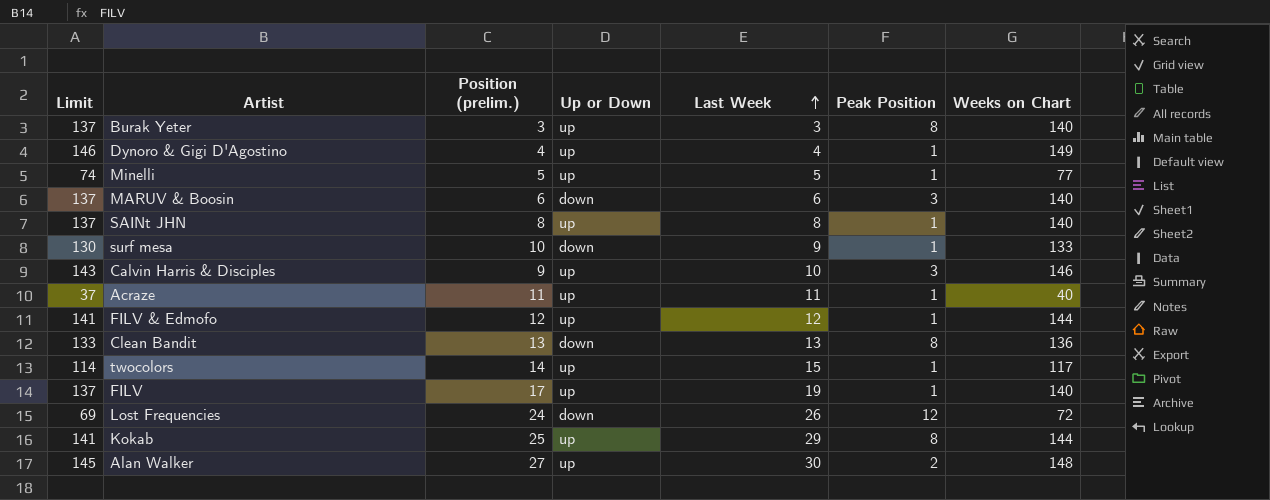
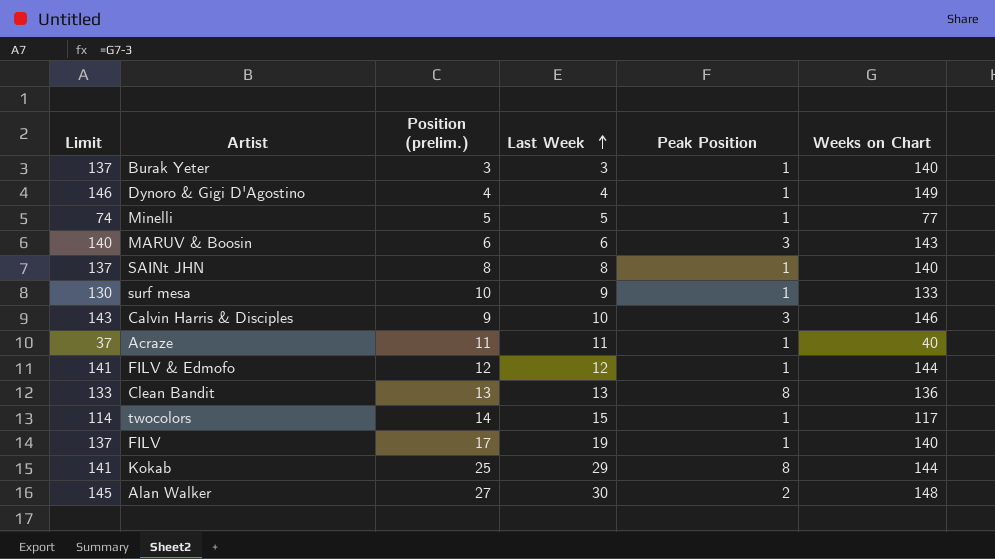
column Up or Down | position: 4 -> none
row Lost Frequencies: 69 | 24 | down | 26 | 12 | 72 -> none
Burak Yeter | Peak Position: 8 -> 1
MARUV & Boosin | Limit: 137 -> 140
MARUV & Boosin | Weeks on Chart: 140 -> 143

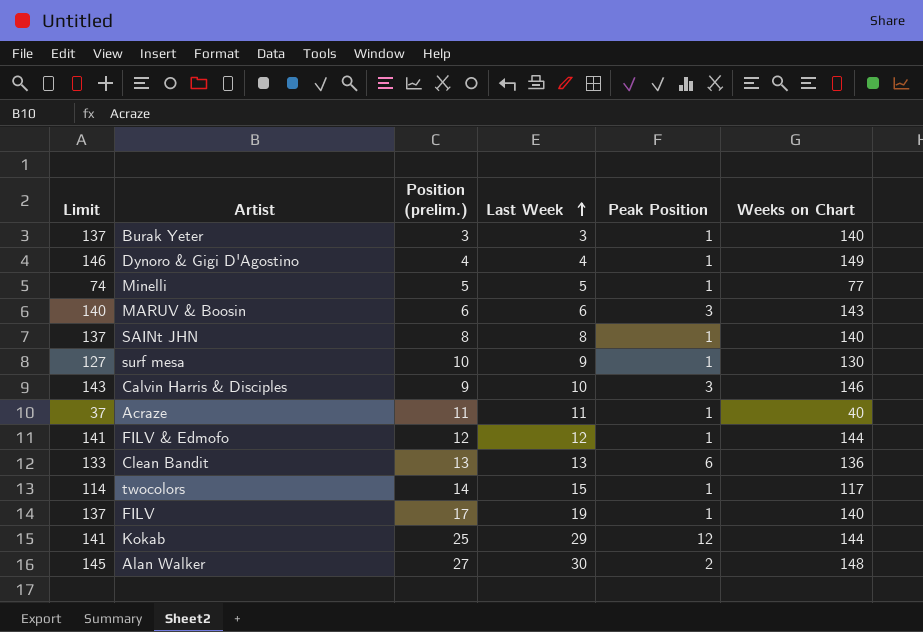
surf mesa | Limit: 130 -> 127
surf mesa | Weeks on Chart: 133 -> 130
Clean Bandit | Peak Position: 8 -> 6
Kokab | Peak Position: 8 -> 12

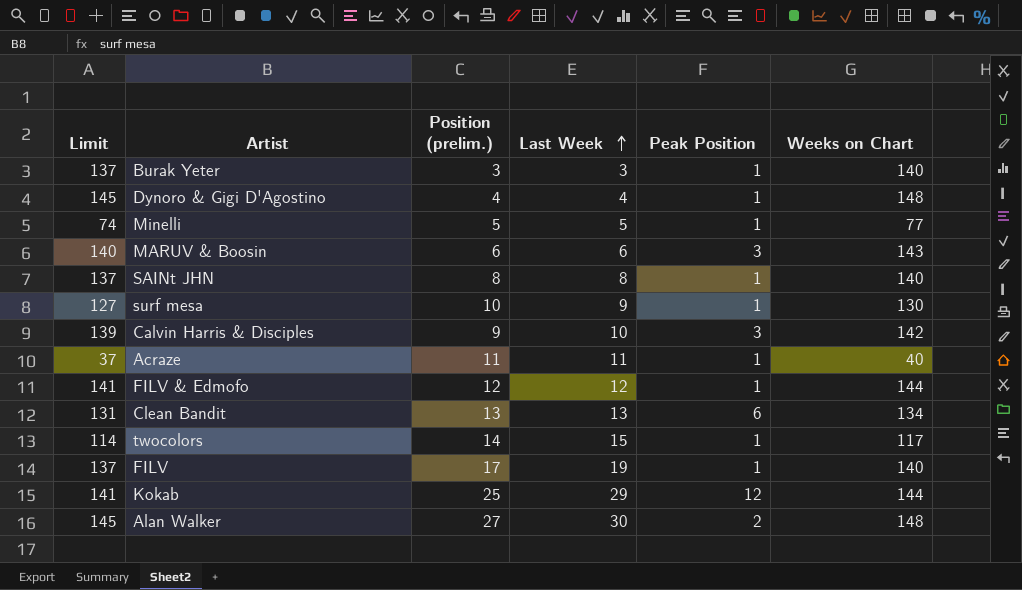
Dynoro & Gigi D'Agostino | Limit: 146 -> 145
Dynoro & Gigi D'Agostino | Weeks on Chart: 149 -> 148
Calvin Harris & Disciples | Limit: 143 -> 139
Calvin Harris & Disciples | Weeks on Chart: 146 -> 142
Clean Bandit | Limit: 133 -> 131
Clean Bandit | Weeks on Chart: 136 -> 134

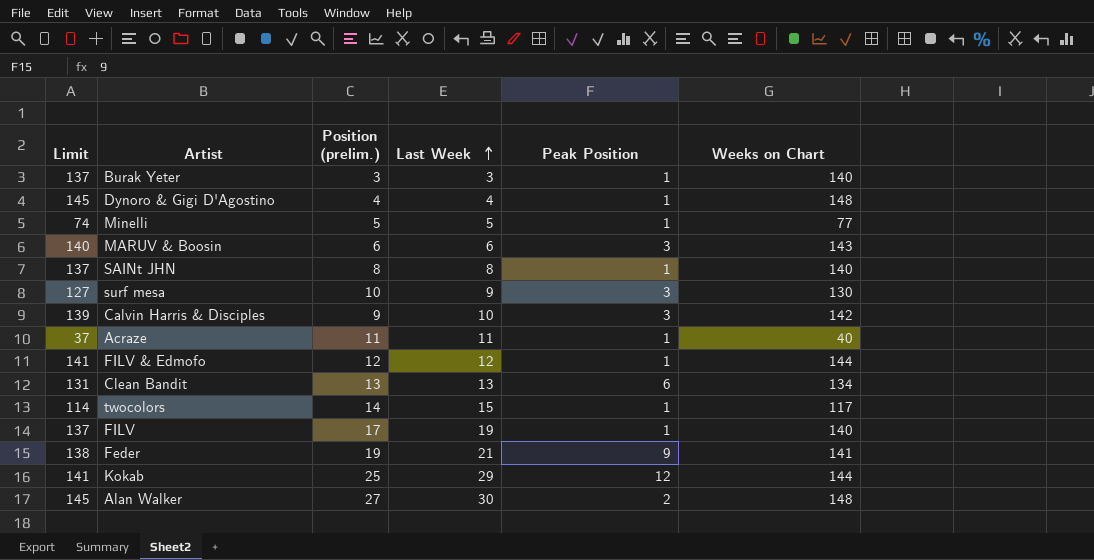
surf mesa | Peak Position: 1 -> 3
row Feder: none -> 138 | 19 | 21 | 9 | 141

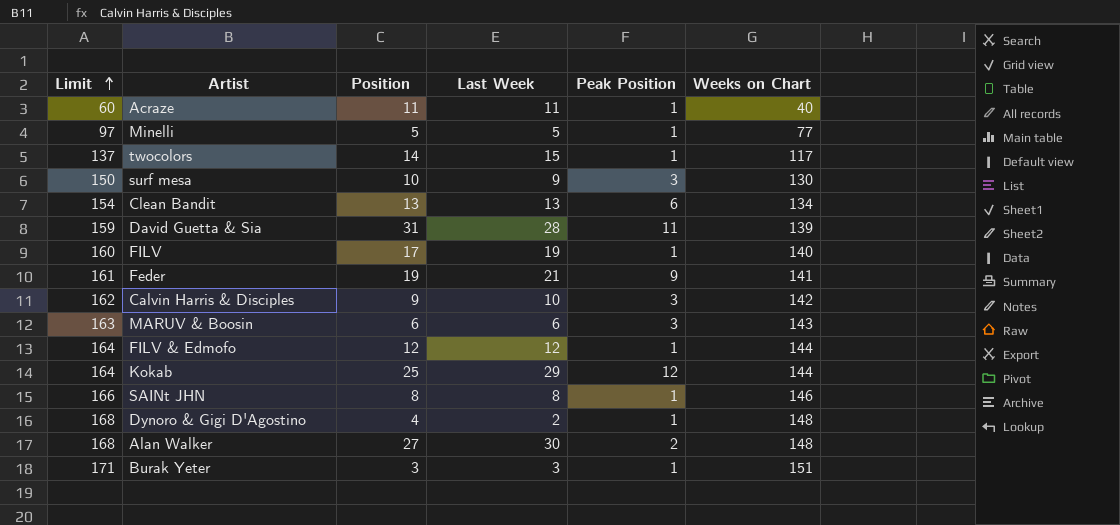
row order: Last Week ascending -> Limit ascending
column Limit | formula: [Weeks on Chart] - 3 -> [Weeks on Chart] + 20
column name: Position (prelim.) -> Position
row David Guetta & Sia: none -> 159 | 31 | 28 | 11 | 139
SAINt JHN | Weeks on Chart: 140 -> 146
Dynoro & Gigi D'Agostino | Last Week: 4 -> 2
Burak Yeter | Weeks on Chart: 140 -> 151

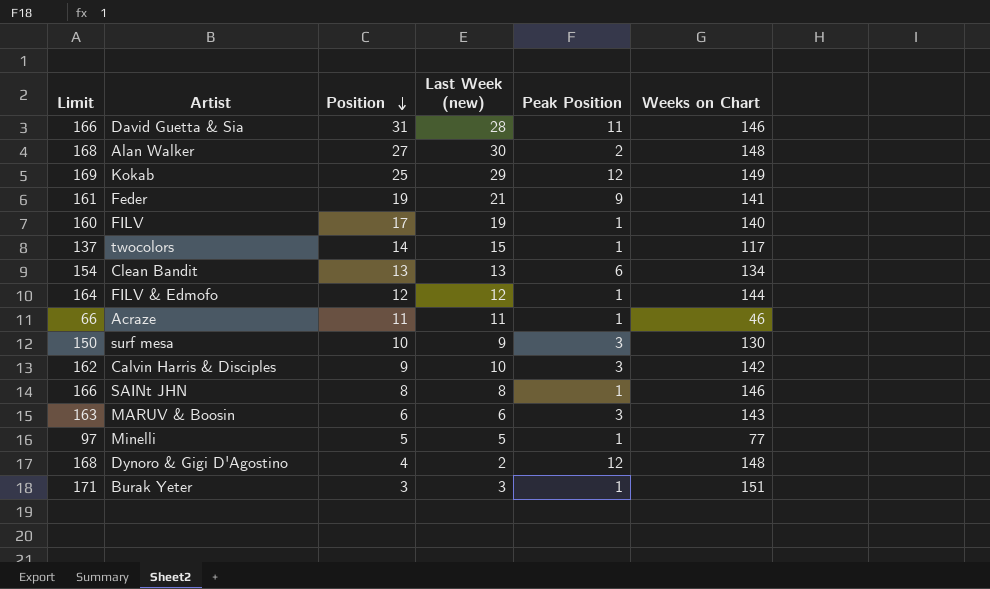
row order: Limit ascending -> Position descending
column name: Last Week -> Last Week (new)
David Guetta & Sia | Limit: 159 -> 166
David Guetta & Sia | Weeks on Chart: 139 -> 146
Kokab | Limit: 164 -> 169
Kokab | Weeks on Chart: 144 -> 149
Acraze | Limit: 60 -> 66
Acraze | Weeks on Chart: 40 -> 46
Dynoro & Gigi D'Agostino | Peak Position: 1 -> 12

